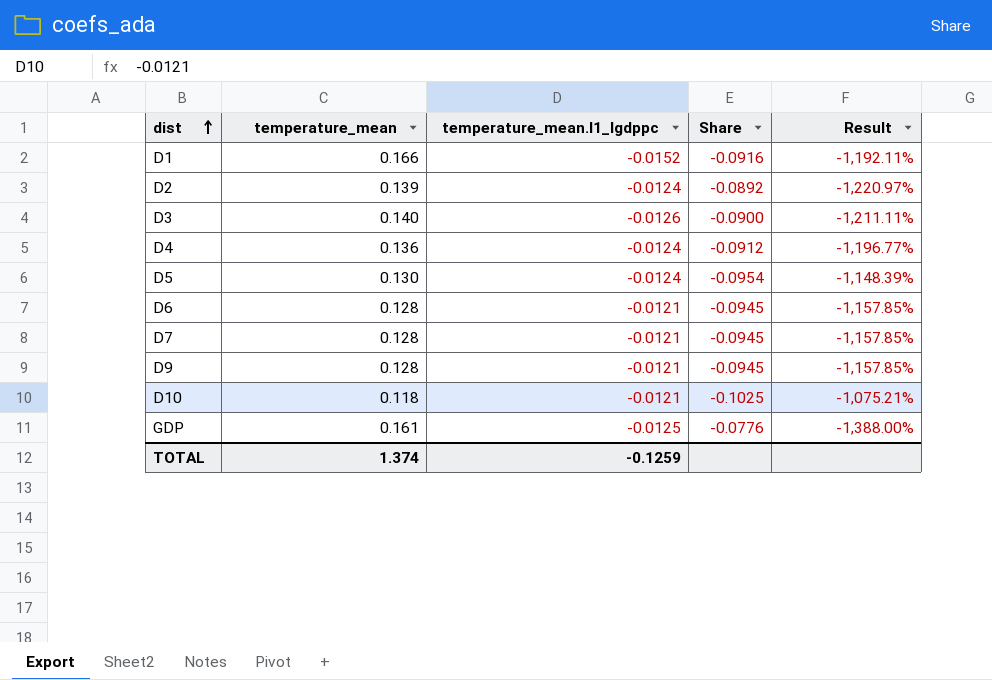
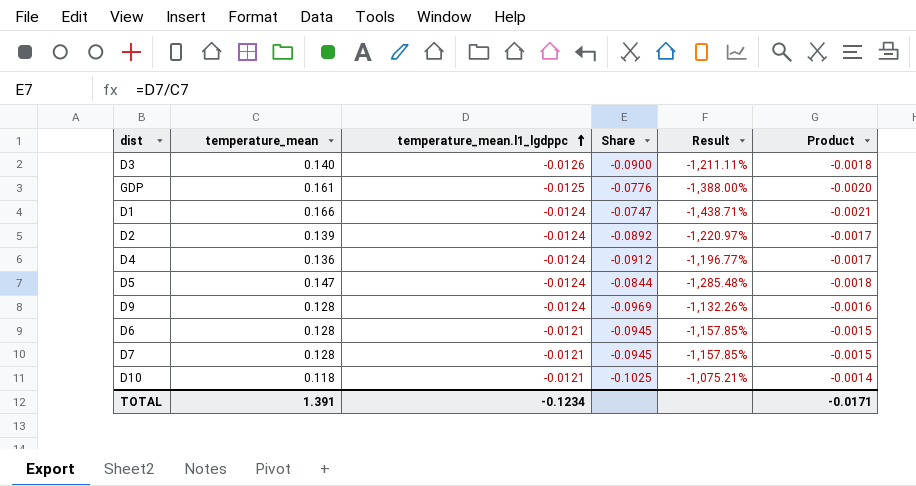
row order: dist ascending -> temperature_mean.l1_lgdppc ascending
column Product | formula: none -> [temperature_mean] * [temperature_mean.l1_lgdppc]
D1 | temperature_mean.l1_lgdppc: -0.0152 -> -0.0124
D1 | Share: -0.0916 -> -0.0747
D1 | Result: -1,192.11% -> -1,438.71%
D5 | temperature_mean: 0.130 -> 0.147
D5 | Share: -0.0954 -> -0.0844
D5 | Result: -1,148.39% -> -1,285.48%
D9 | temperature_mean.l1_lgdppc: -0.0121 -> -0.0124
D9 | Share: -0.0945 -> -0.0969
D9 | Result: -1,157.85% -> -1,132.26%
TOTAL | temperature_mean: 1.374 -> 1.391
TOTAL | temperature_mean.l1_lgdppc: -0.1259 -> -0.1234

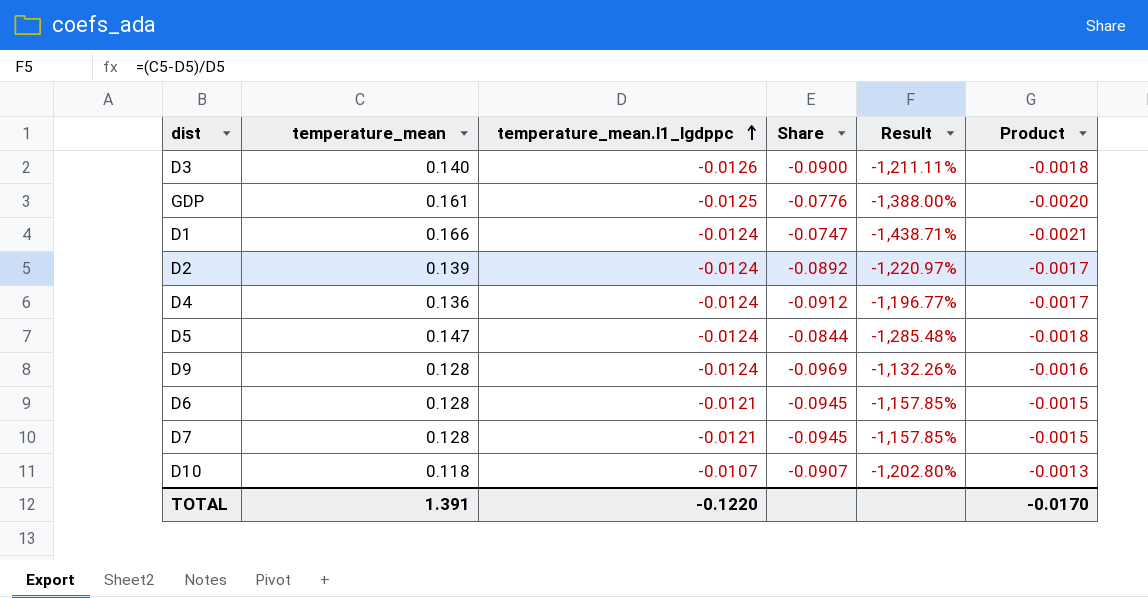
D10 | temperature_mean.l1_lgdppc: -0.0121 -> -0.0107
D10 | Share: -0.1025 -> -0.0907
D10 | Result: -1,075.21% -> -1,202.80%
D10 | Product: -0.0014 -> -0.0013
TOTAL | temperature_mean.l1_lgdppc: -0.1234 -> -0.1220
TOTAL | Product: -0.0171 -> -0.0170

